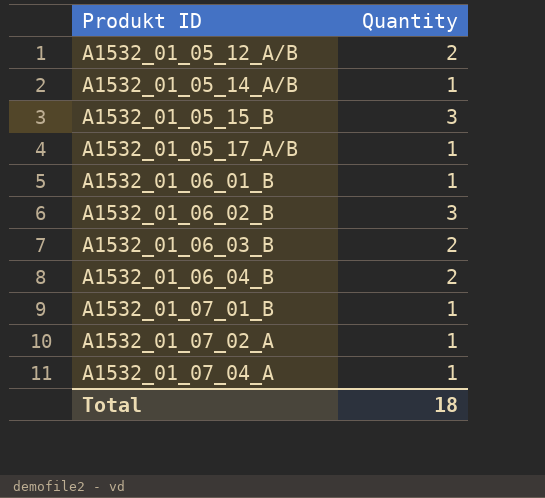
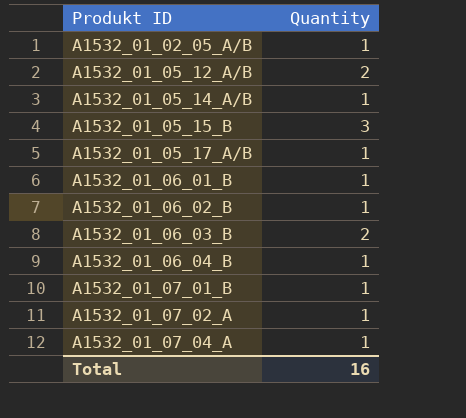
row A1532_01_02_05_A/B: none -> 1
A1532_01_06_02_B | Quantity: 3 -> 1
A1532_01_06_04_B | Quantity: 2 -> 1
Total | Quantity: 18 -> 16

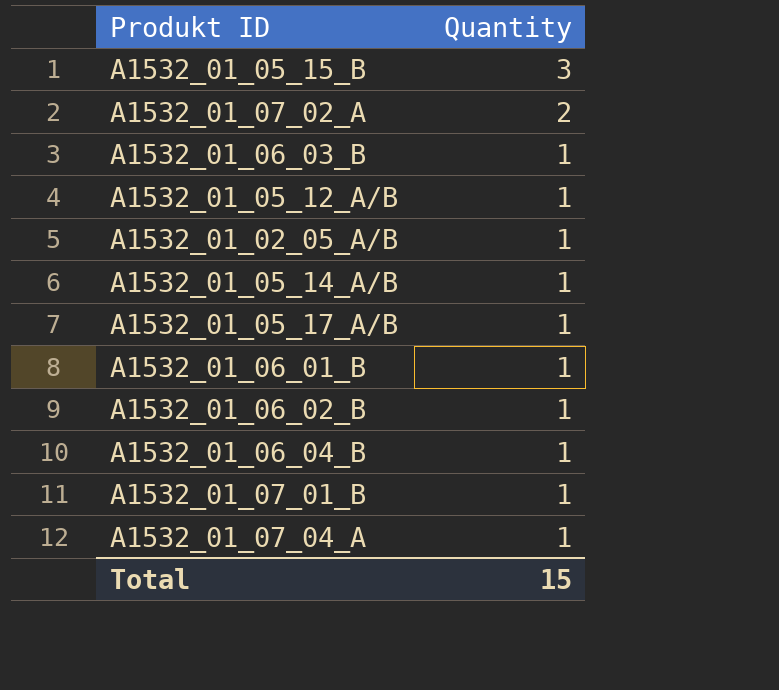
row order: Produkt ID ascending -> Quantity descending
A1532_01_07_02_A | Quantity: 1 -> 2
A1532_01_06_03_B | Quantity: 2 -> 1
A1532_01_05_12_A/B | Quantity: 2 -> 1
Total | Quantity: 16 -> 15

